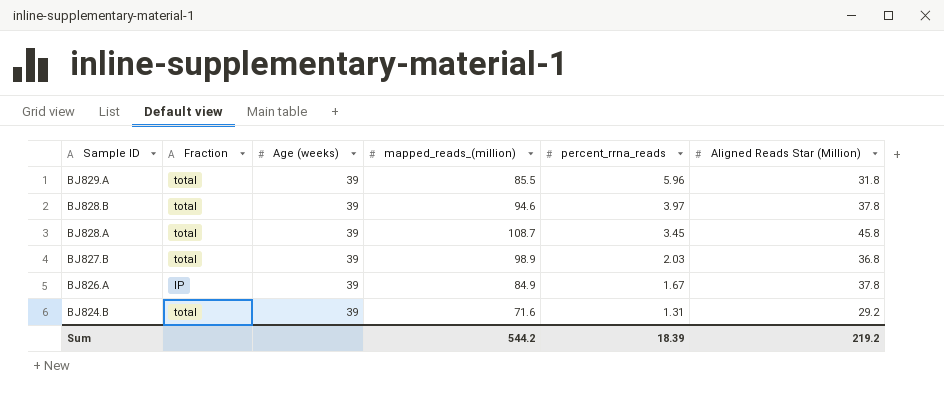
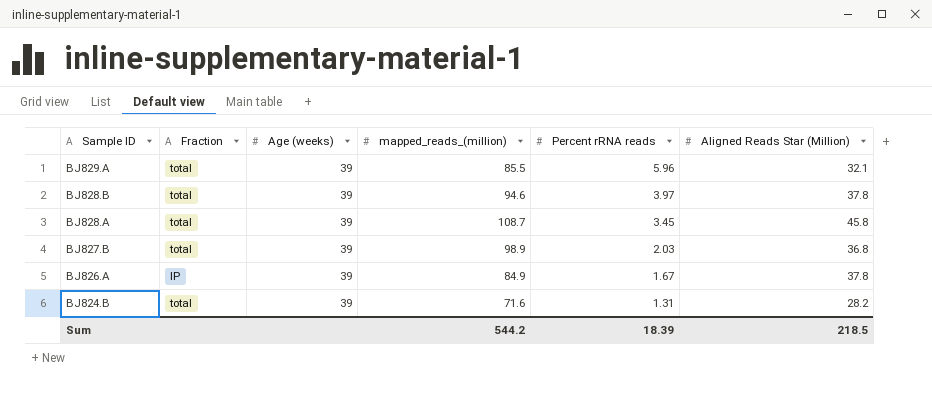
column name: percent_rrna_reads -> Percent rRNA reads
BJ829.A | Aligned Reads Star (Million): 31.8 -> 32.1
BJ824.B | Aligned Reads Star (Million): 29.2 -> 28.2
Sum | Aligned Reads Star (Million): 219.2 -> 218.5

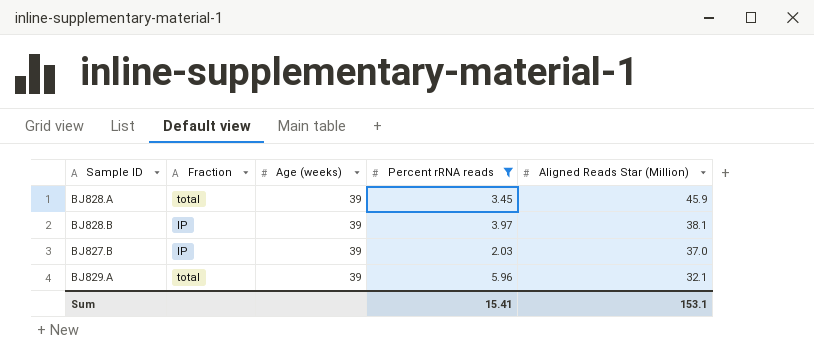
filter: none -> Percent rRNA reads >= 2.03
row order: Sample ID descending -> Aligned Reads Star (Million) descending
column mapped_reads_(million) | position: 4 -> none
BJ828.A | Aligned Reads Star (Million): 45.8 -> 45.9
BJ828.B | Fraction: total -> IP
BJ828.B | Aligned Reads Star (Million): 37.8 -> 38.1
BJ827.B | Fraction: total -> IP
BJ827.B | Aligned Reads Star (Million): 36.8 -> 37.0
Sum | Percent rRNA reads: 18.39 -> 15.41
Sum | Aligned Reads Star (Million): 218.5 -> 153.1

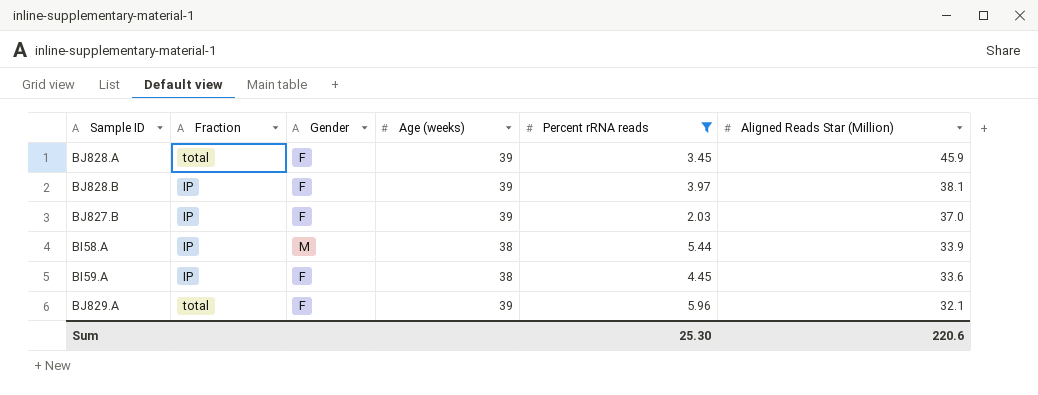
column Gender | position: none -> 3
row BI58.A: none -> IP | M | 38 | 5.44 | 33.9
row BI59.A: none -> IP | F | 38 | 4.45 | 33.6
Sum | Percent rRNA reads: 15.41 -> 25.30
Sum | Aligned Reads Star (Million): 153.1 -> 220.6

